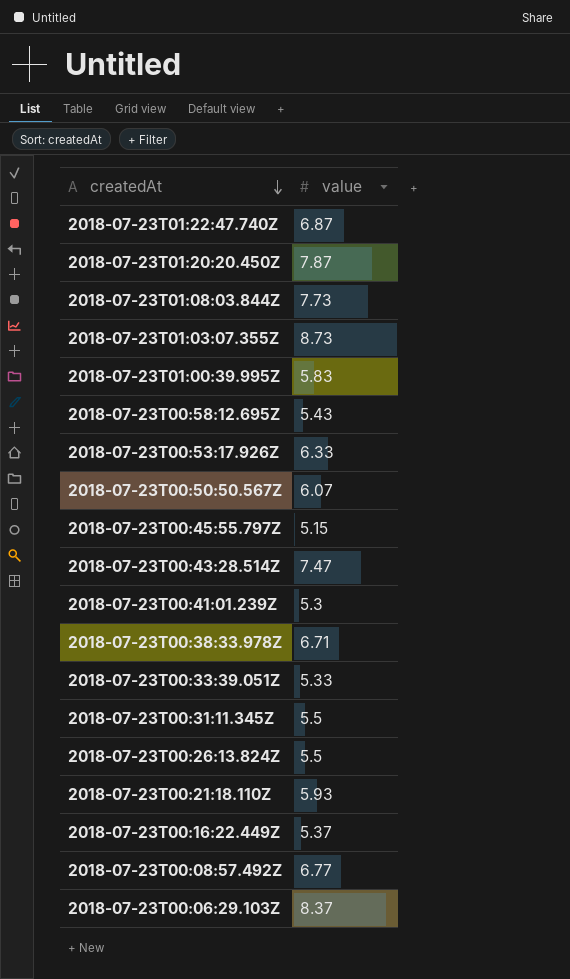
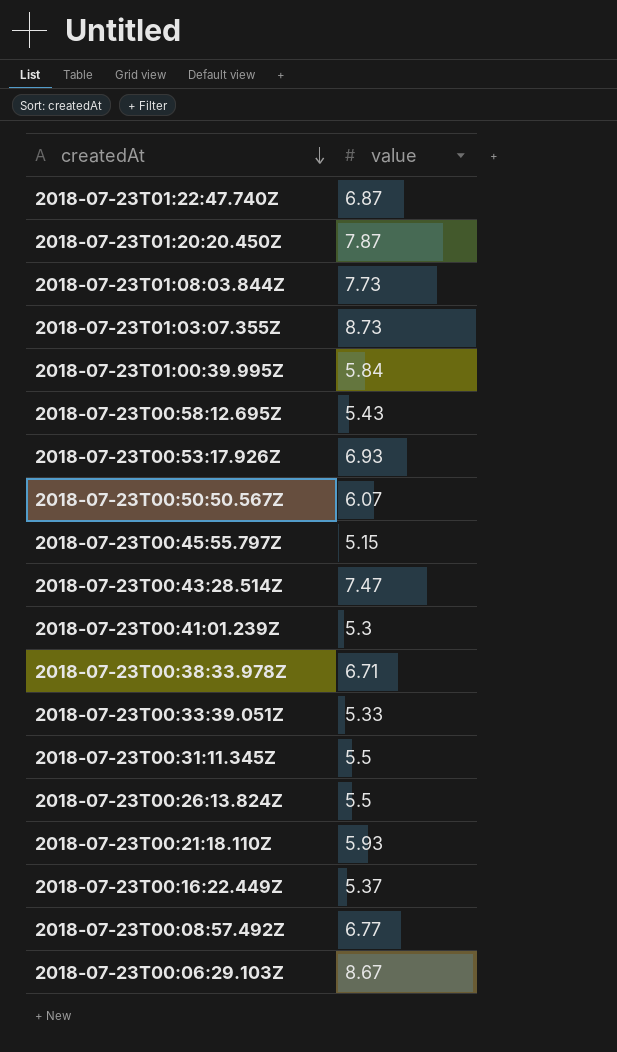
2018-07-23T01:00:39.995Z | value: 5.83 -> 5.84
2018-07-23T00:53:17.926Z | value: 6.33 -> 6.93
2018-07-23T00:06:29.103Z | value: 8.37 -> 8.67

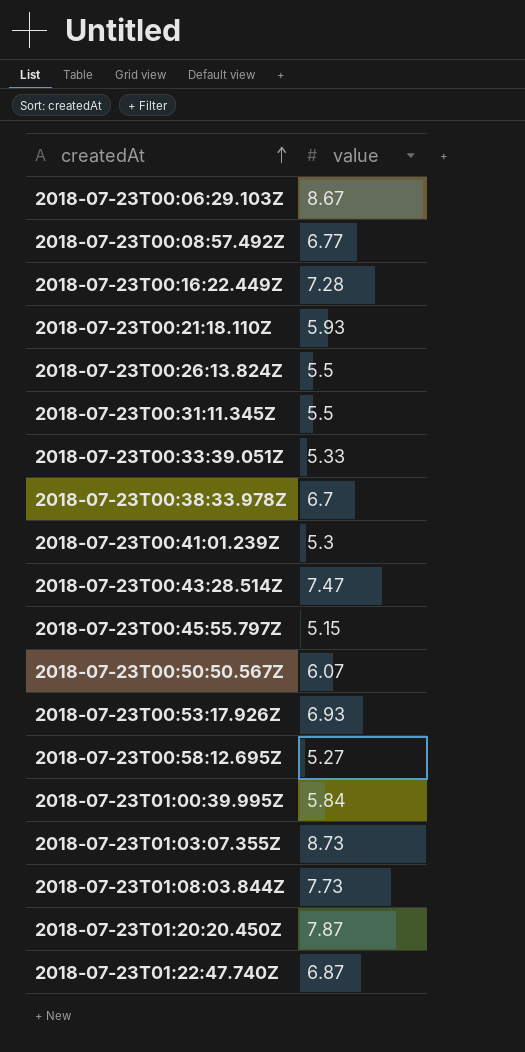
row order: createdAt descending -> createdAt ascending
2018-07-23T00:16:22.449Z | value: 5.37 -> 7.28
2018-07-23T00:38:33.978Z | value: 6.71 -> 6.7
2018-07-23T00:58:12.695Z | value: 5.43 -> 5.27

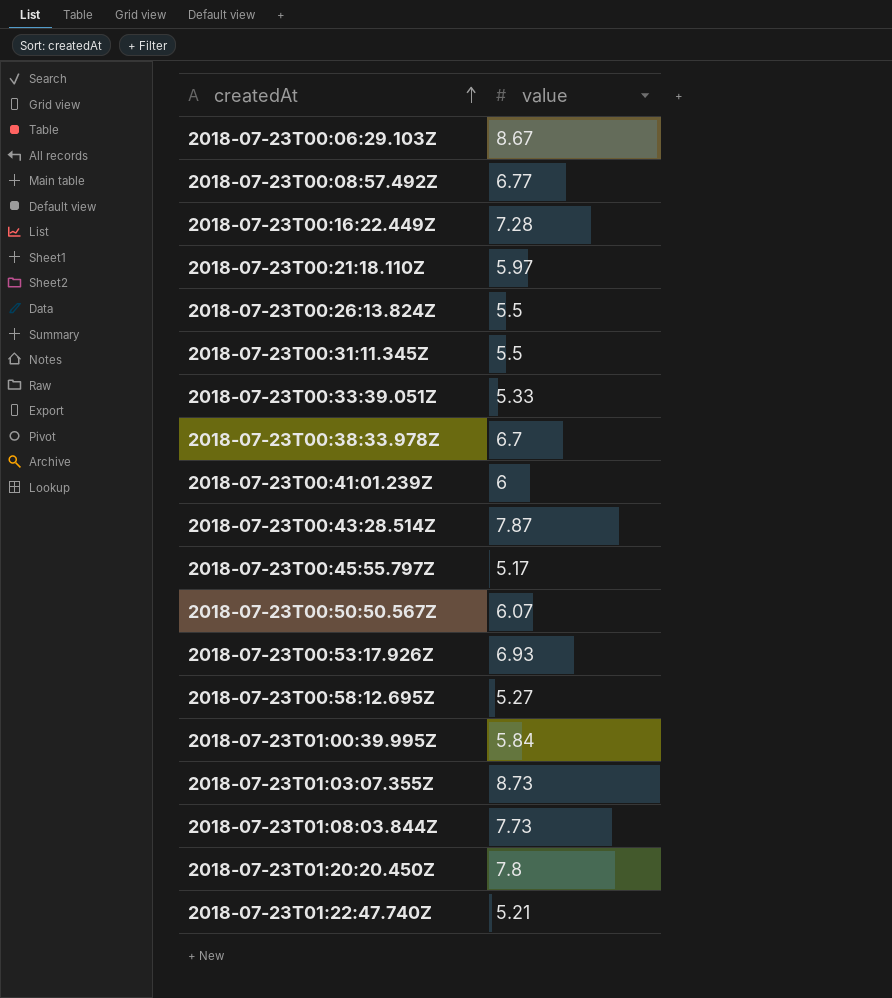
2018-07-23T00:21:18.110Z | value: 5.93 -> 5.97
2018-07-23T00:41:01.239Z | value: 5.3 -> 6
2018-07-23T00:43:28.514Z | value: 7.47 -> 7.87
2018-07-23T00:45:55.797Z | value: 5.15 -> 5.17
2018-07-23T01:20:20.450Z | value: 7.87 -> 7.8
2018-07-23T01:22:47.740Z | value: 6.87 -> 5.21

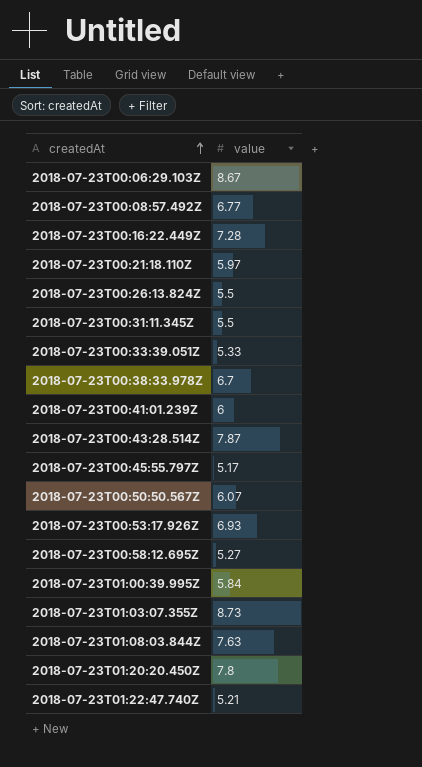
2018-07-23T01:08:03.844Z | value: 7.73 -> 7.63

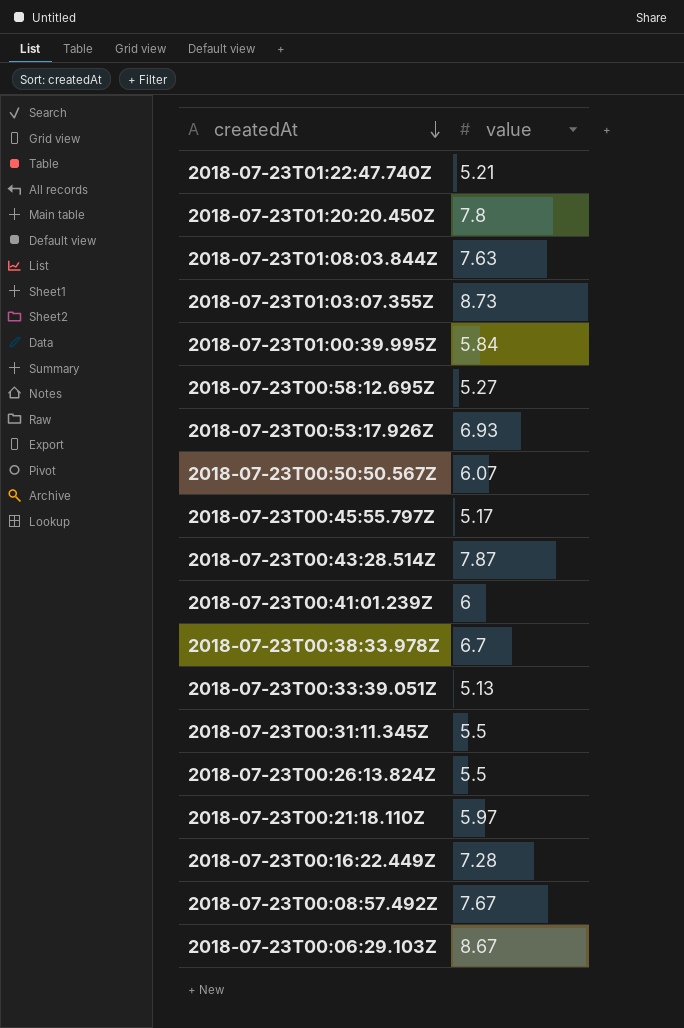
row order: createdAt ascending -> createdAt descending
2018-07-23T00:33:39.051Z | value: 5.33 -> 5.13
2018-07-23T00:08:57.492Z | value: 6.77 -> 7.67

